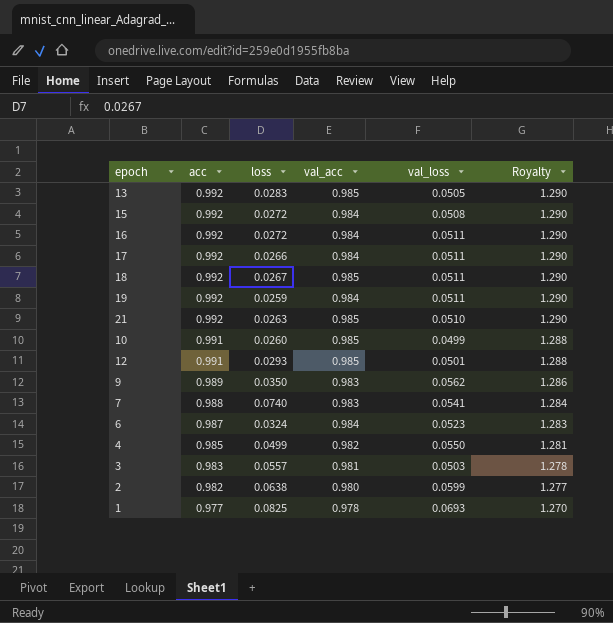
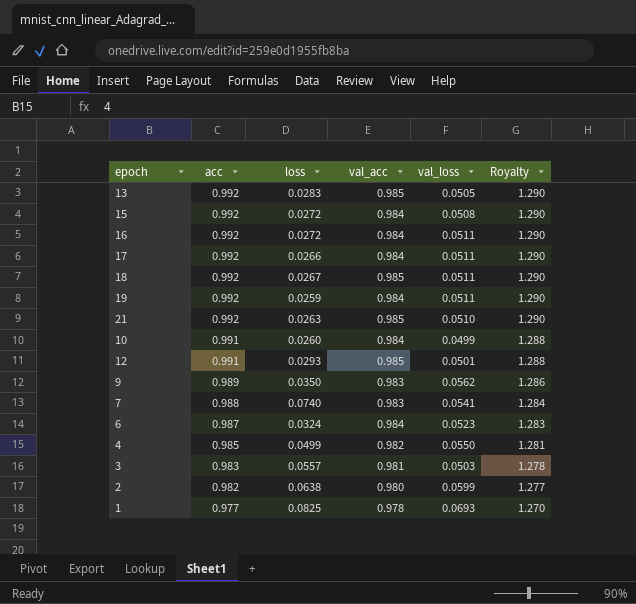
10 | val_acc: 0.985 -> 0.984

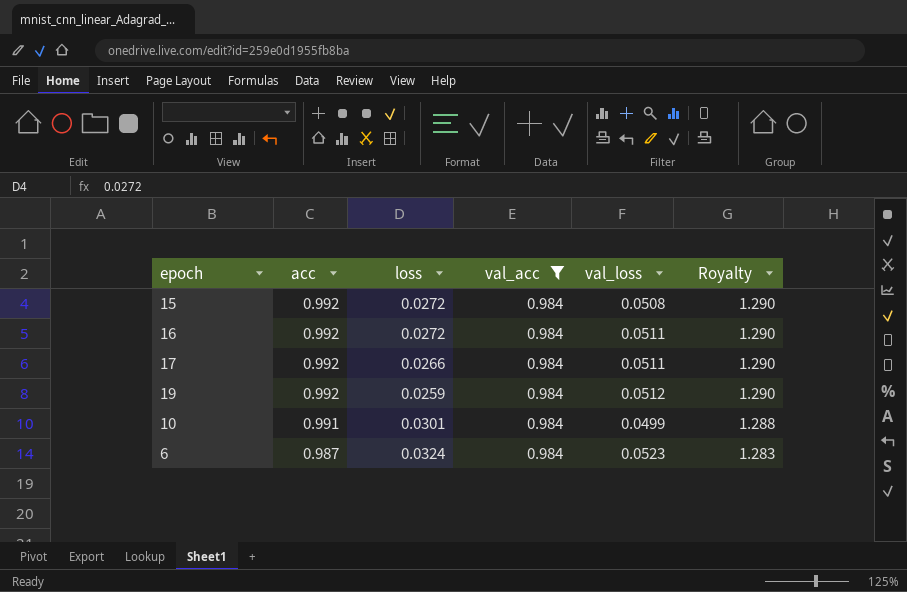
filter: none -> val_acc = 0.984
19 | val_loss: 0.0511 -> 0.0512
10 | loss: 0.0260 -> 0.0301

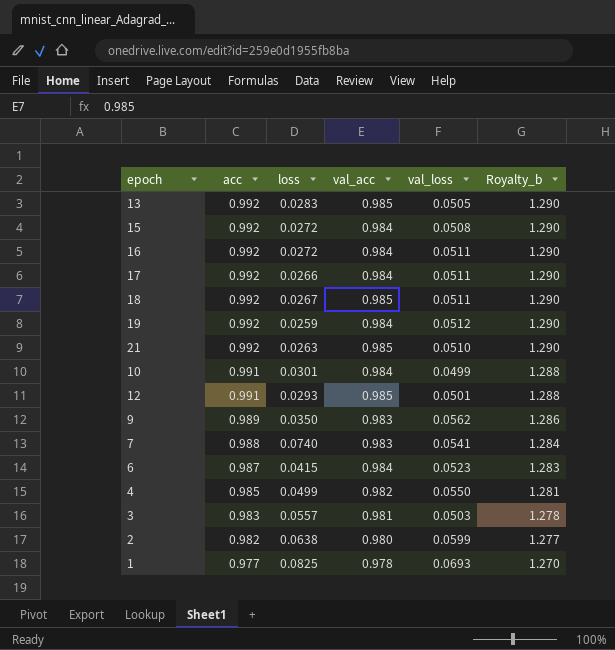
filter: val_acc = 0.984 -> none
column name: Royalty -> Royalty_b
6 | loss: 0.0324 -> 0.0415

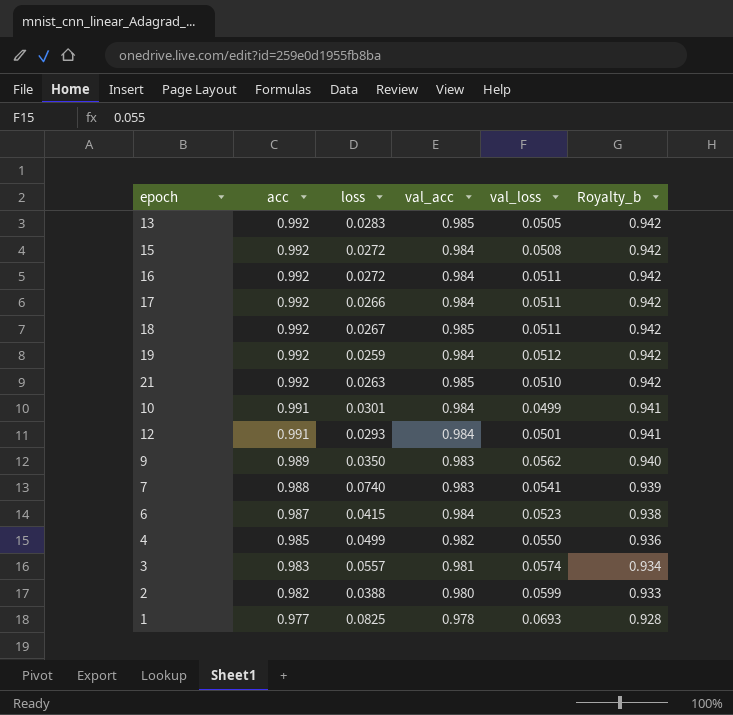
column Royalty_b | formula: [acc] * 1.3 -> [acc] * 0.95
12 | val_acc: 0.985 -> 0.984
3 | val_loss: 0.0503 -> 0.0574
2 | loss: 0.0638 -> 0.0388

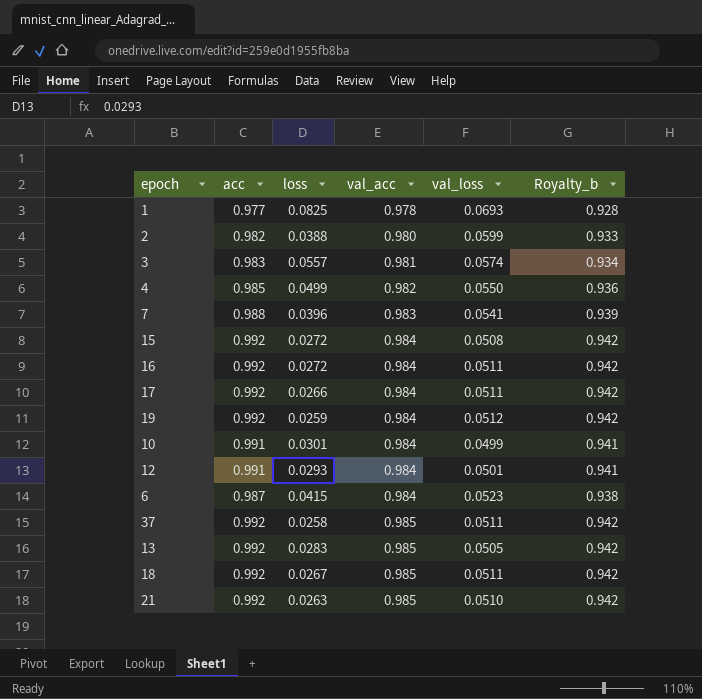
row order: acc descending -> val_acc ascending
row 9: 0.989 | 0.0350 | 0.983 | 0.0562 | 0.940 -> none
7 | loss: 0.0740 -> 0.0396
row 37: none -> 0.992 | 0.0258 | 0.985 | 0.0511 | 0.942

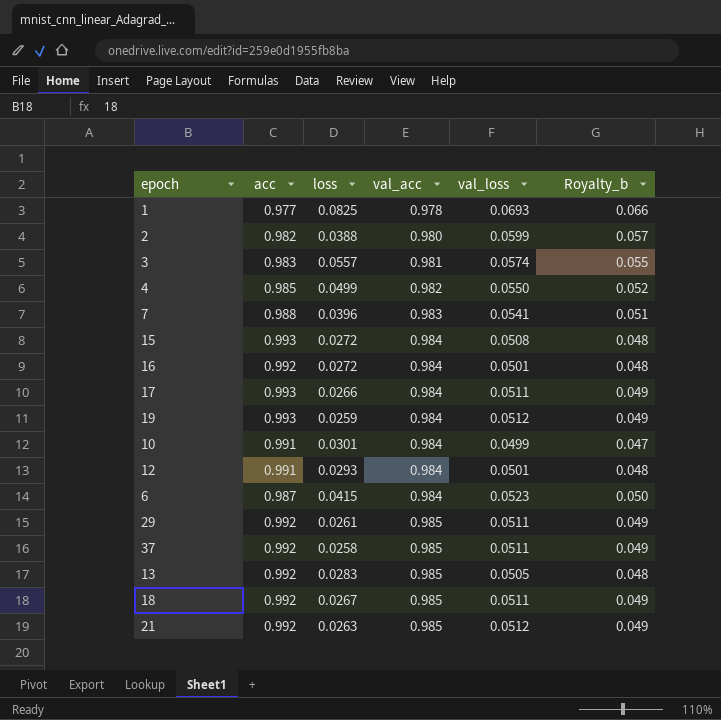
column Royalty_b | formula: [acc] * 0.95 -> [val_loss] * 0.95
15 | acc: 0.992 -> 0.993
16 | val_loss: 0.0511 -> 0.0501
17 | acc: 0.992 -> 0.993
19 | acc: 0.992 -> 0.993
row 29: none -> 0.992 | 0.0261 | 0.985 | 0.0511 | 0.049
21 | val_loss: 0.0510 -> 0.0512

